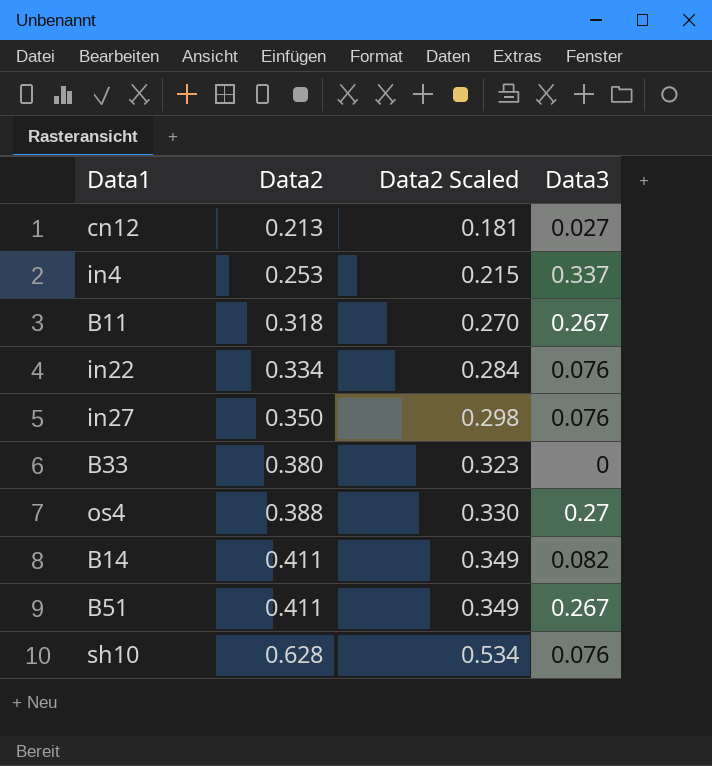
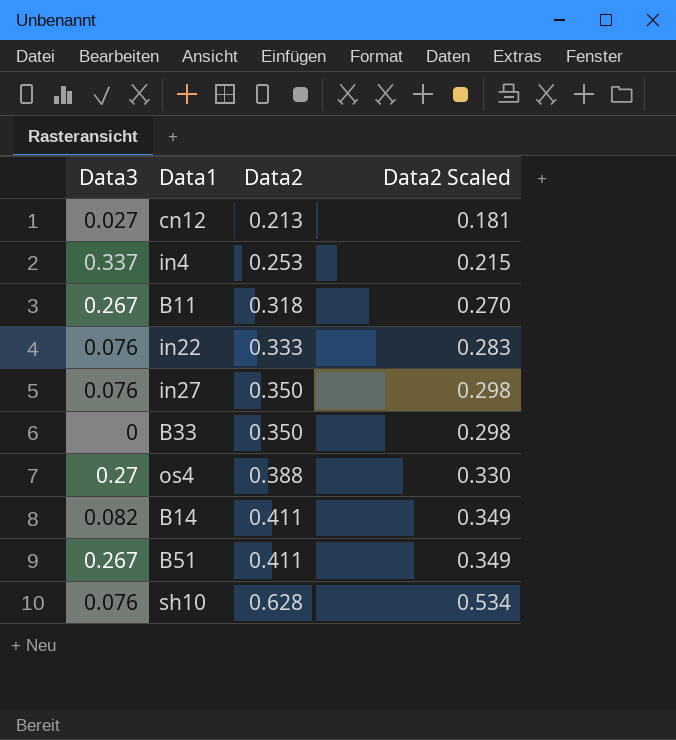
column Data3 | position: 4 -> 1
in22 | Data2: 0.334 -> 0.333
in22 | Data2 Scaled: 0.284 -> 0.283
B33 | Data2: 0.380 -> 0.350
B33 | Data2 Scaled: 0.323 -> 0.298

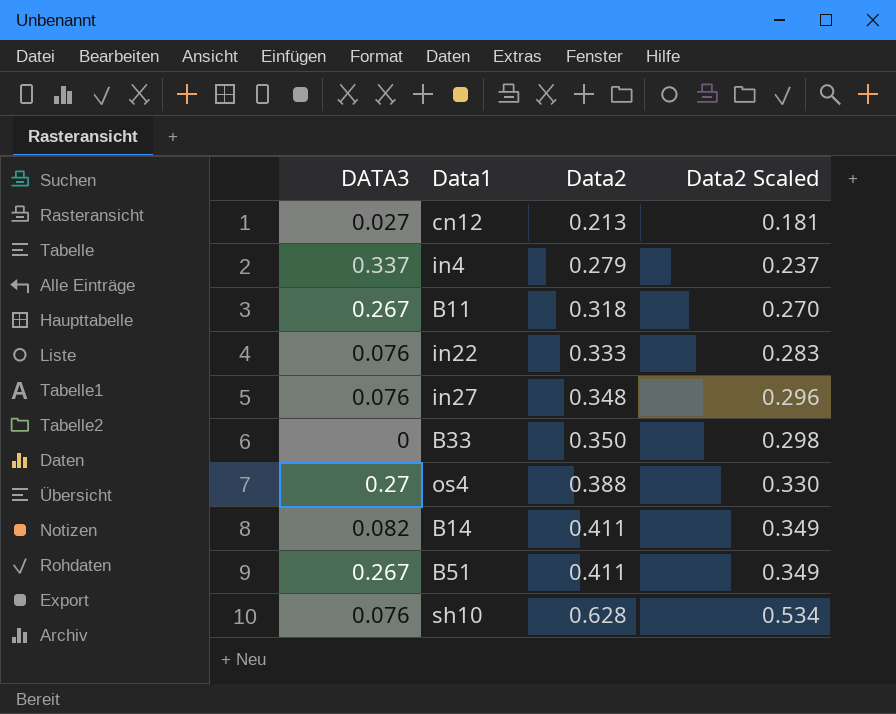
column name: Data3 -> DATA3
in4 | Data2: 0.253 -> 0.279
in4 | Data2 Scaled: 0.215 -> 0.237
in27 | Data2: 0.350 -> 0.348
in27 | Data2 Scaled: 0.298 -> 0.296

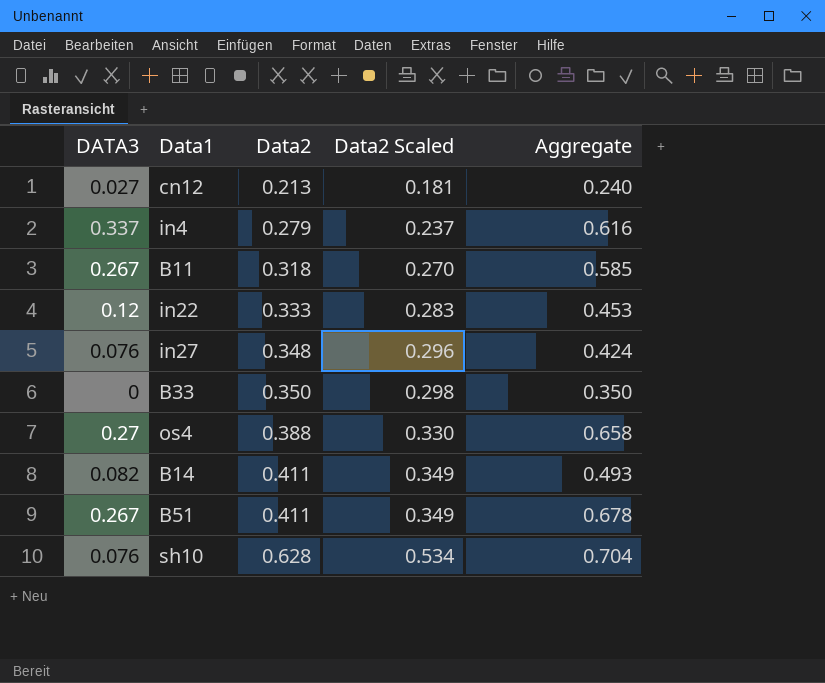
column Aggregate | formula: none -> [DATA3] + [Data2]
in22 | DATA3: 0.076 -> 0.12

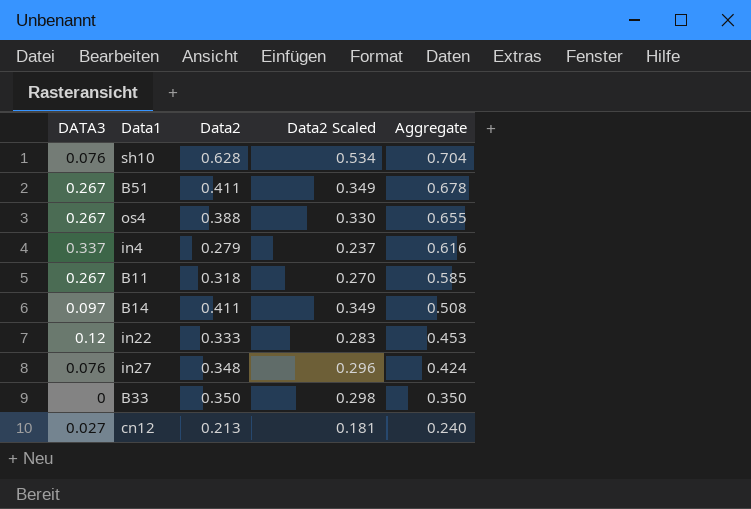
row order: Data2 ascending -> Aggregate descending
os4 | DATA3: 0.27 -> 0.267
os4 | Aggregate: 0.658 -> 0.655
B14 | DATA3: 0.082 -> 0.097
B14 | Aggregate: 0.493 -> 0.508

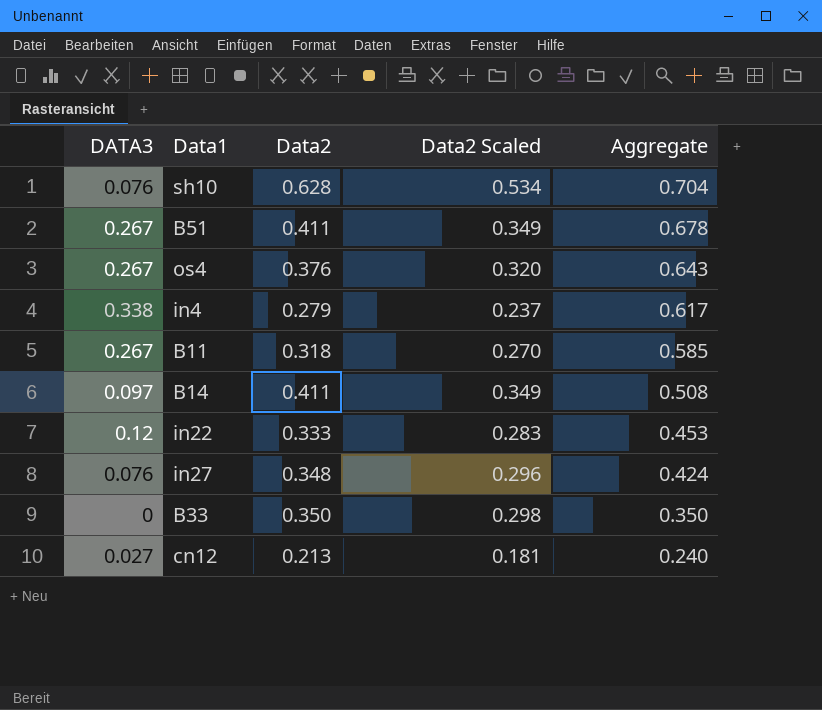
os4 | Data2: 0.388 -> 0.376
os4 | Data2 Scaled: 0.330 -> 0.320
os4 | Aggregate: 0.655 -> 0.643
in4 | DATA3: 0.337 -> 0.338
in4 | Aggregate: 0.616 -> 0.617

